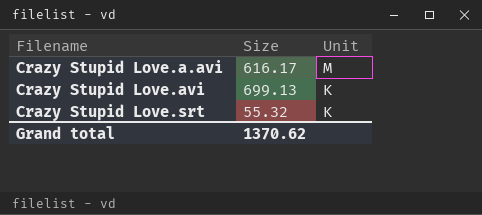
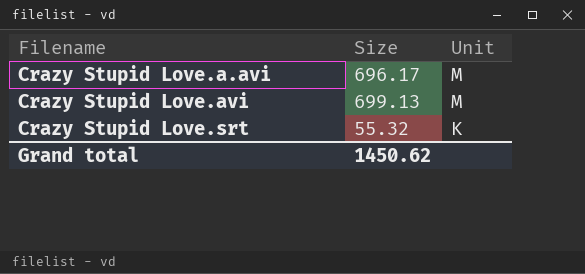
Crazy Stupid Love.a.avi | Size: 616.17 -> 696.17
Crazy Stupid Love.avi | Unit: K -> M
Grand total | Size: 1370.62 -> 1450.62

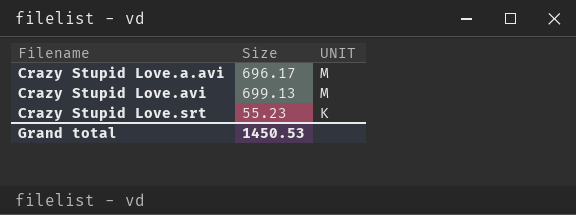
column name: Unit -> UNIT
Crazy Stupid Love.srt | Size: 55.32 -> 55.23
Grand total | Size: 1450.62 -> 1450.53

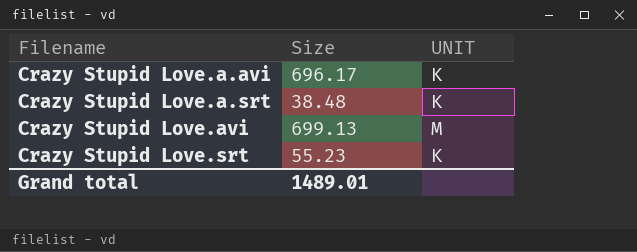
Crazy Stupid Love.a.avi | UNIT: M -> K
row Crazy Stupid Love.a.srt: none -> 38.48 | K
Grand total | Size: 1450.53 -> 1489.01

